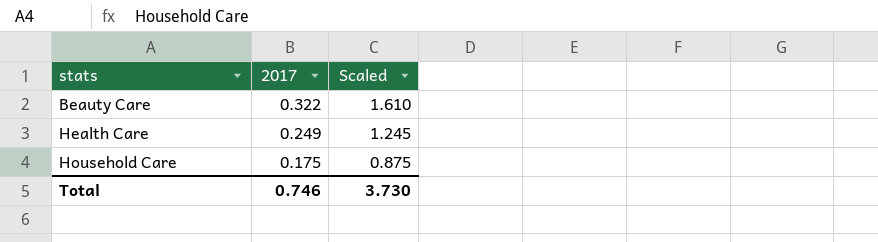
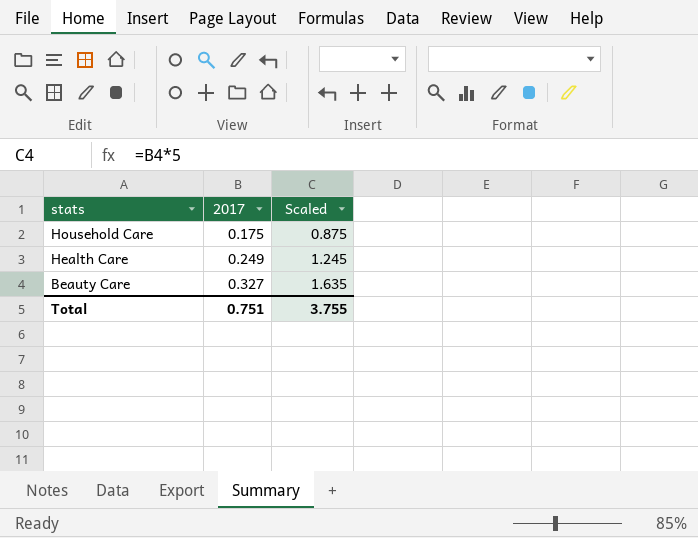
row order: stats ascending -> stats descending
Beauty Care | 2017: 0.322 -> 0.327
Beauty Care | Scaled: 1.610 -> 1.635
Total | 2017: 0.746 -> 0.751
Total | Scaled: 3.730 -> 3.755

